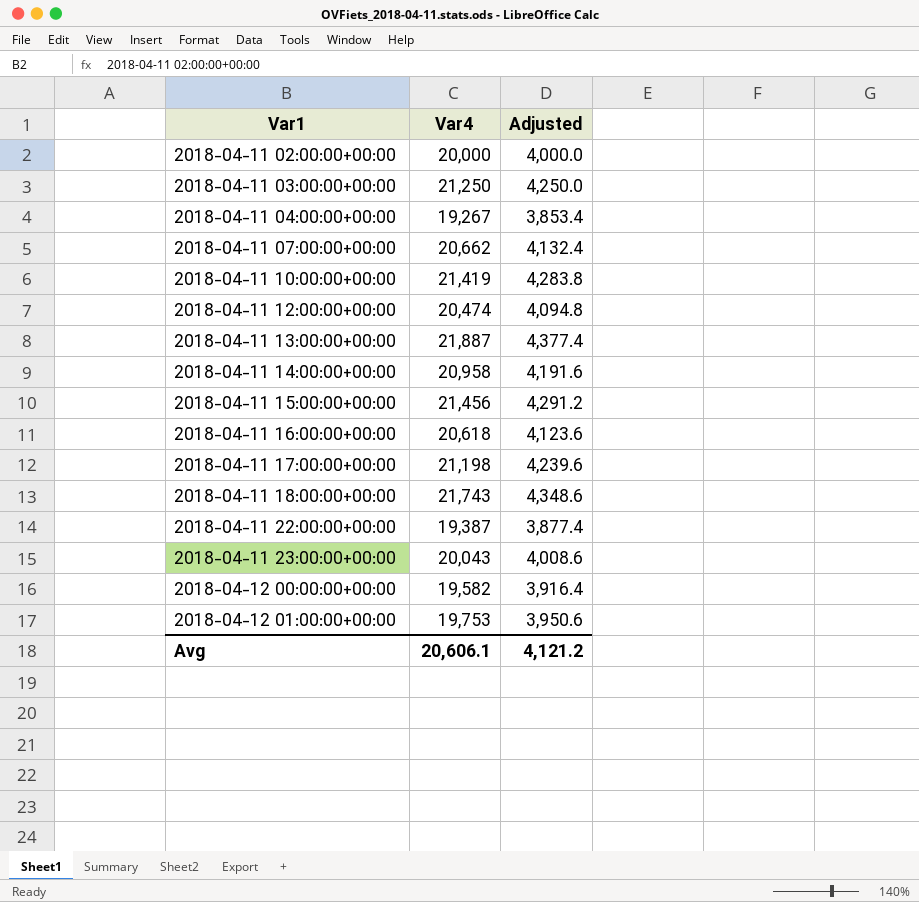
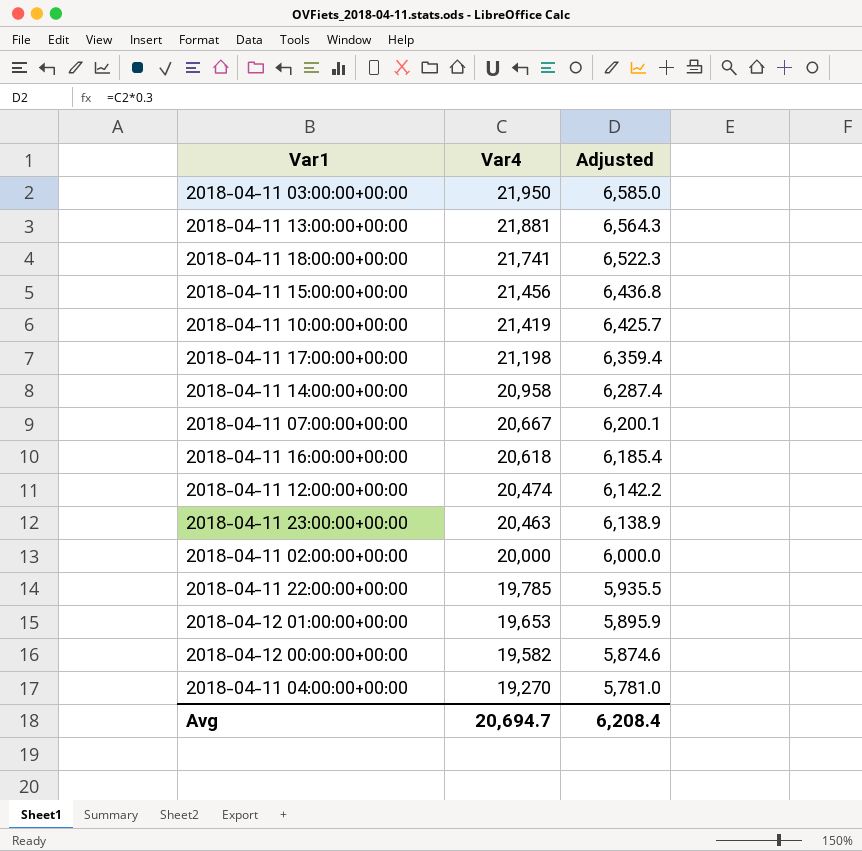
row order: Var1 ascending -> Var4 descending
column Adjusted | formula: [Var4] * 0.2 -> [Var4] * 0.3
2018-04-11 03:00:00+00:00 | Var4: 21,250 -> 21,950
2018-04-11 13:00:00+00:00 | Var4: 21,887 -> 21,881
2018-04-11 18:00:00+00:00 | Var4: 21,743 -> 21,741
2018-04-11 07:00:00+00:00 | Var4: 20,662 -> 20,667
2018-04-11 23:00:00+00:00 | Var4: 20,043 -> 20,463
2018-04-11 22:00:00+00:00 | Var4: 19,387 -> 19,785
2018-04-12 01:00:00+00:00 | Var4: 19,753 -> 19,653
2018-04-11 04:00:00+00:00 | Var4: 19,267 -> 19,270
Avg | Var4: 20,606.1 -> 20,694.7
Avg | Adjusted: 4,121.2 -> 6,208.4

